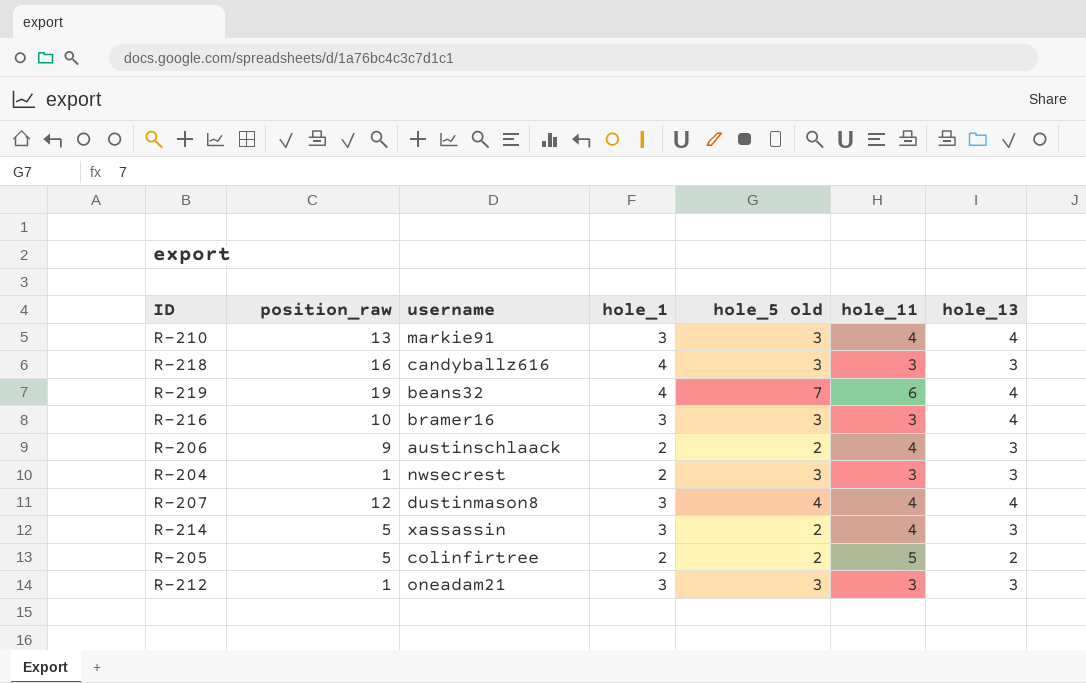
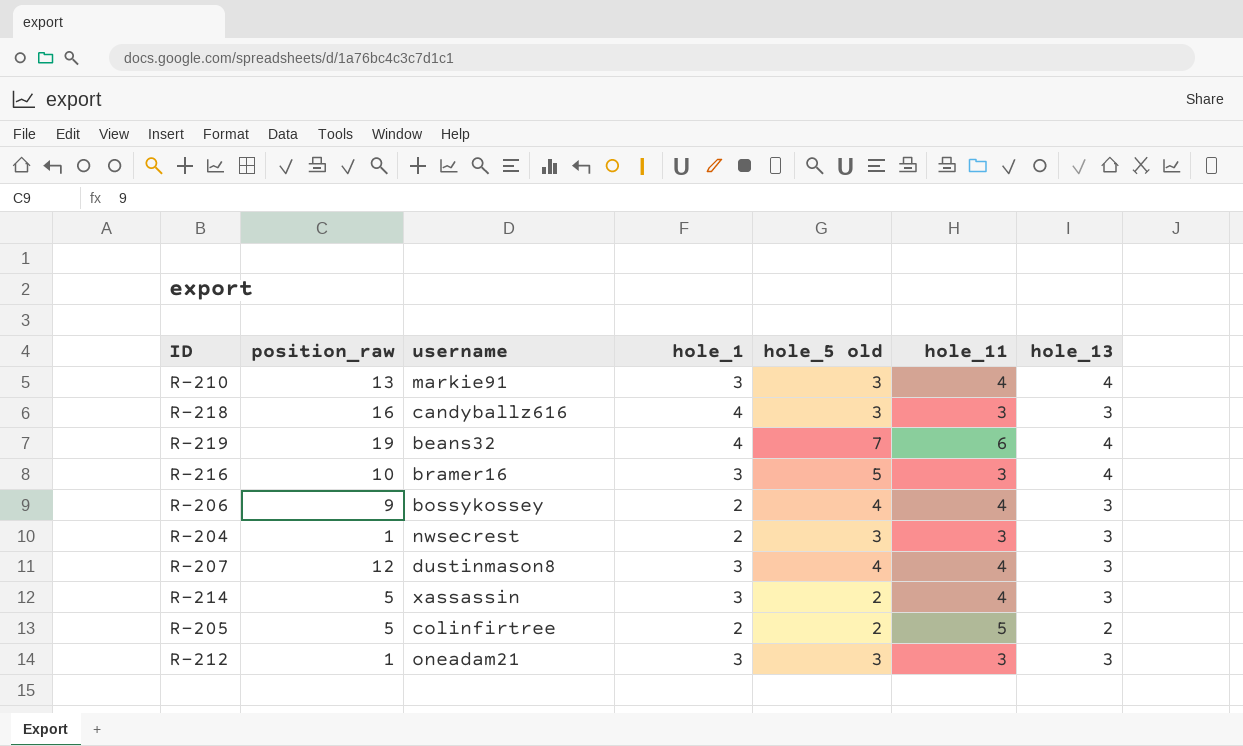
R-216 | hole_5 old: 3 -> 5
R-206 | username: austinschlaack -> bossykossey
R-206 | hole_5 old: 2 -> 4
R-207 | hole_13: 4 -> 3

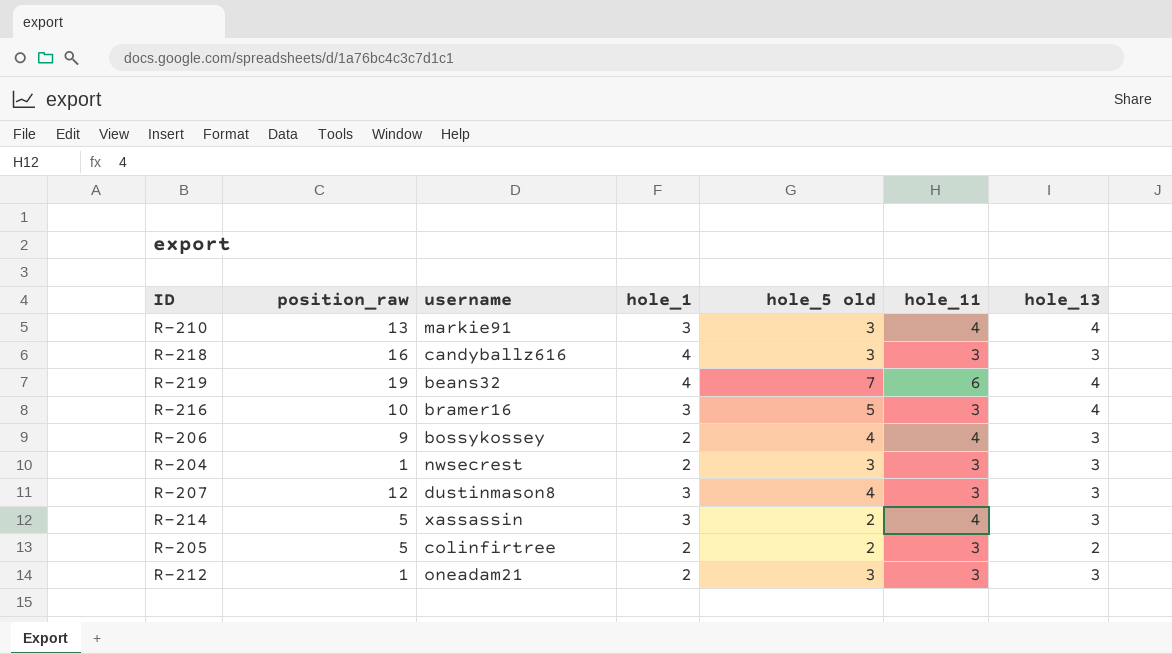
R-207 | hole_11: 4 -> 3
R-205 | hole_11: 5 -> 3
R-212 | hole_1: 3 -> 2

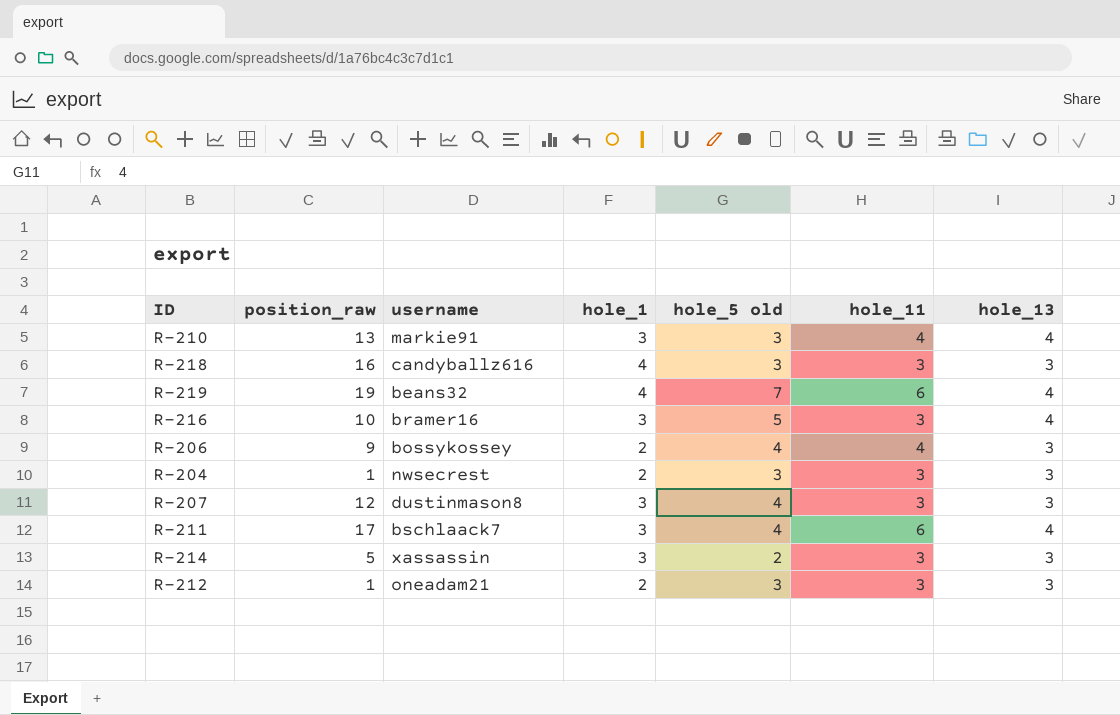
row R-205: 5 | colinfirtree | 2 | 2 | 3 | 2 -> none
row R-211: none -> 17 | bschlaack7 | 3 | 4 | 6 | 4
R-214 | hole_11: 4 -> 3

